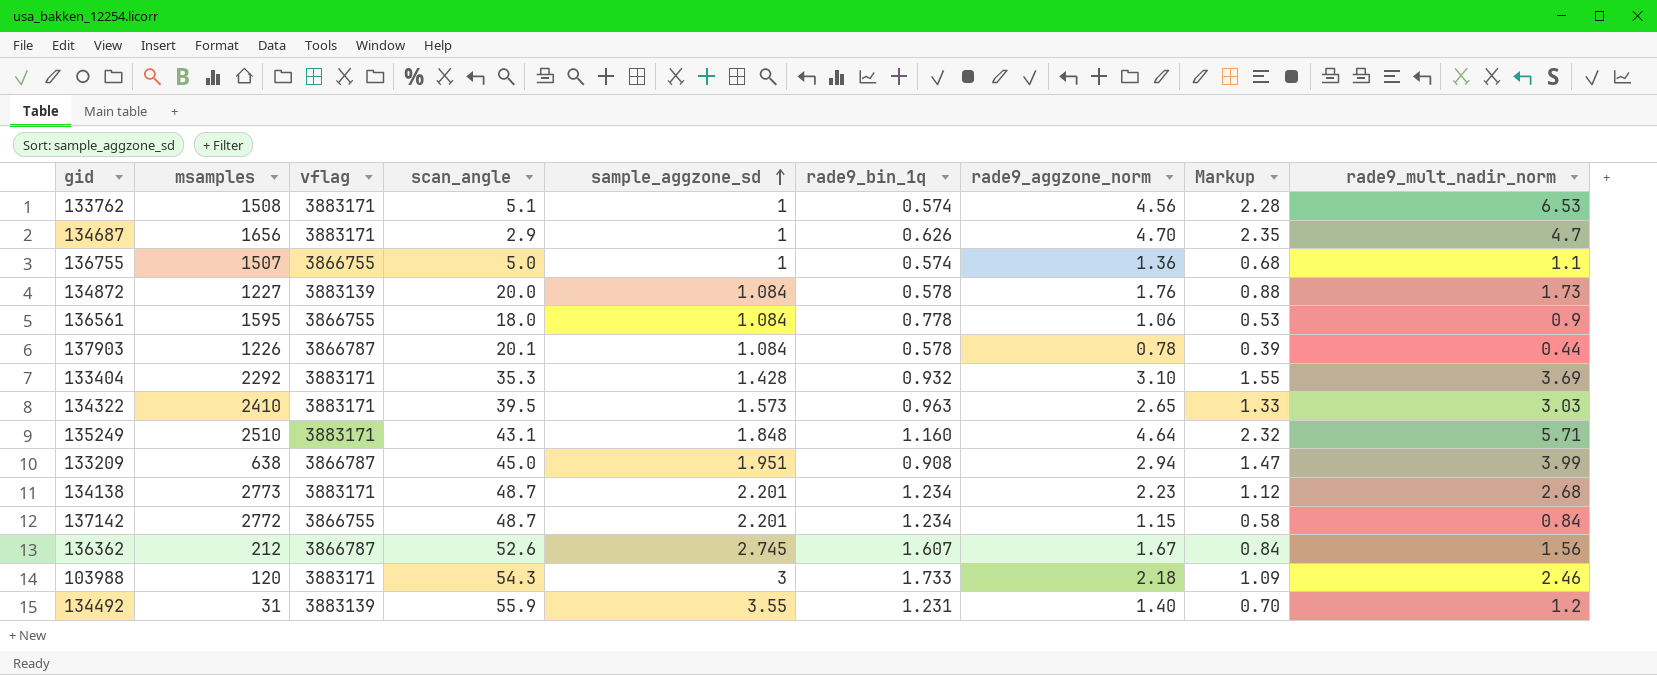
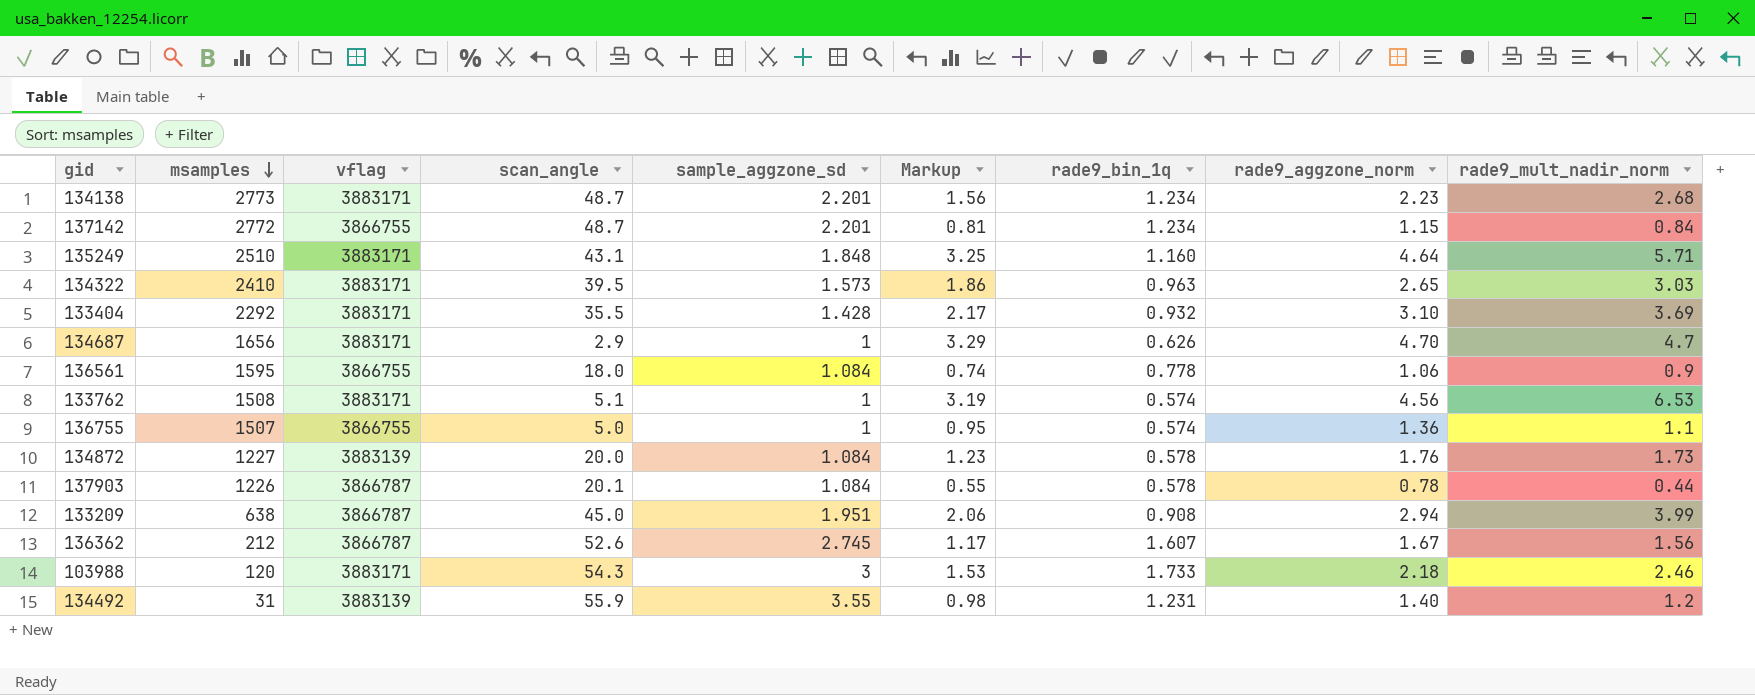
row order: sample_aggzone_sd ascending -> msamples descending
column Markup | formula: [rade9_aggzone_norm] * 0.5 -> [rade9_aggzone_norm] * 0.7
column Markup | position: 8 -> 6
133404 | scan_angle: 35.3 -> 35.5

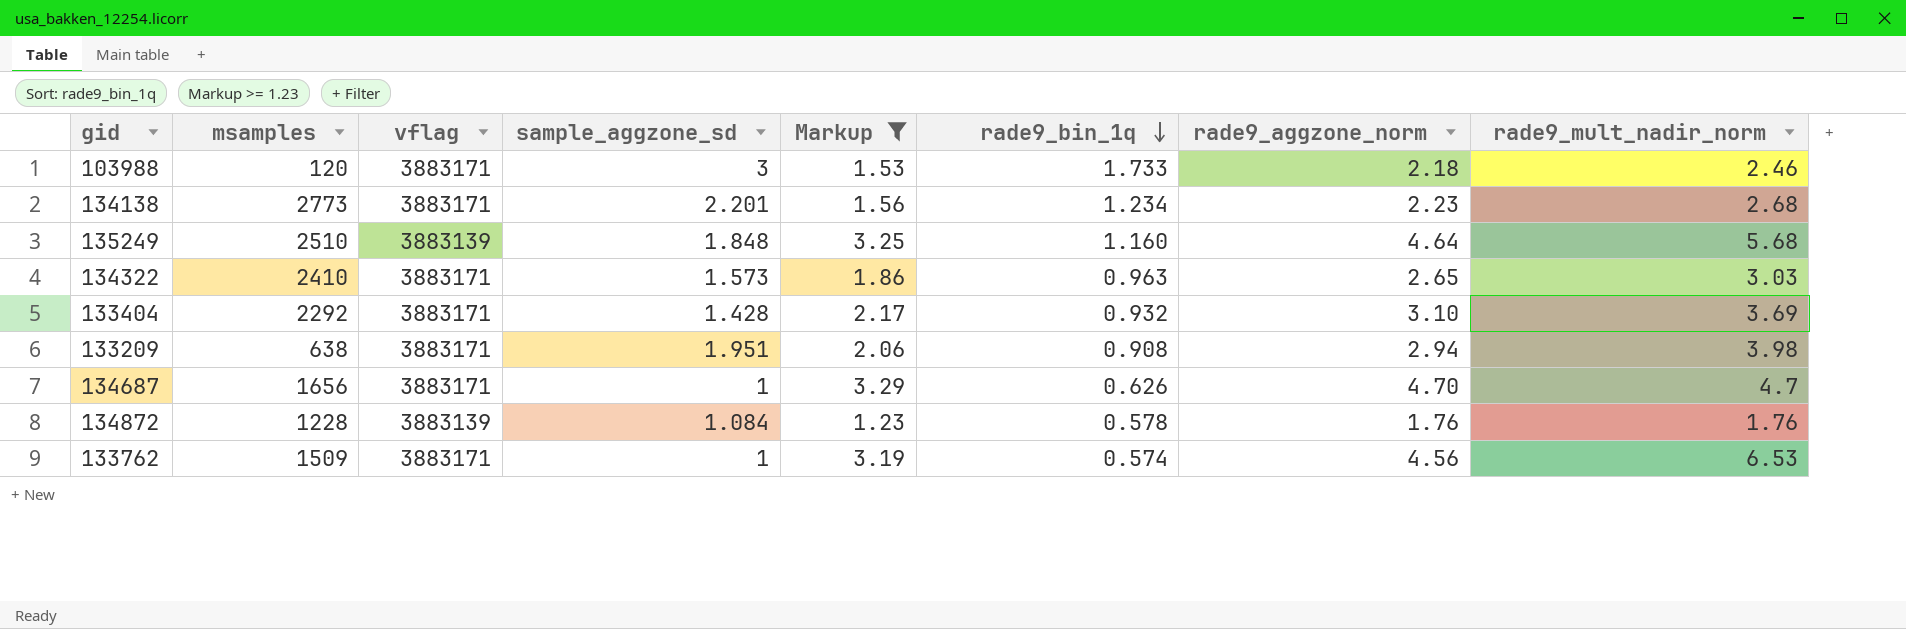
filter: none -> Markup >= 1.23
row order: msamples descending -> rade9_bin_1q descending
column scan_angle | position: 4 -> none
135249 | vflag: 3883171 -> 3883139
135249 | rade9_mult_nadir_norm: 5.71 -> 5.68
133209 | vflag: 3866787 -> 3883171
133209 | rade9_mult_nadir_norm: 3.99 -> 3.98
134872 | msamples: 1227 -> 1228
134872 | rade9_mult_nadir_norm: 1.73 -> 1.76
133762 | msamples: 1508 -> 1509

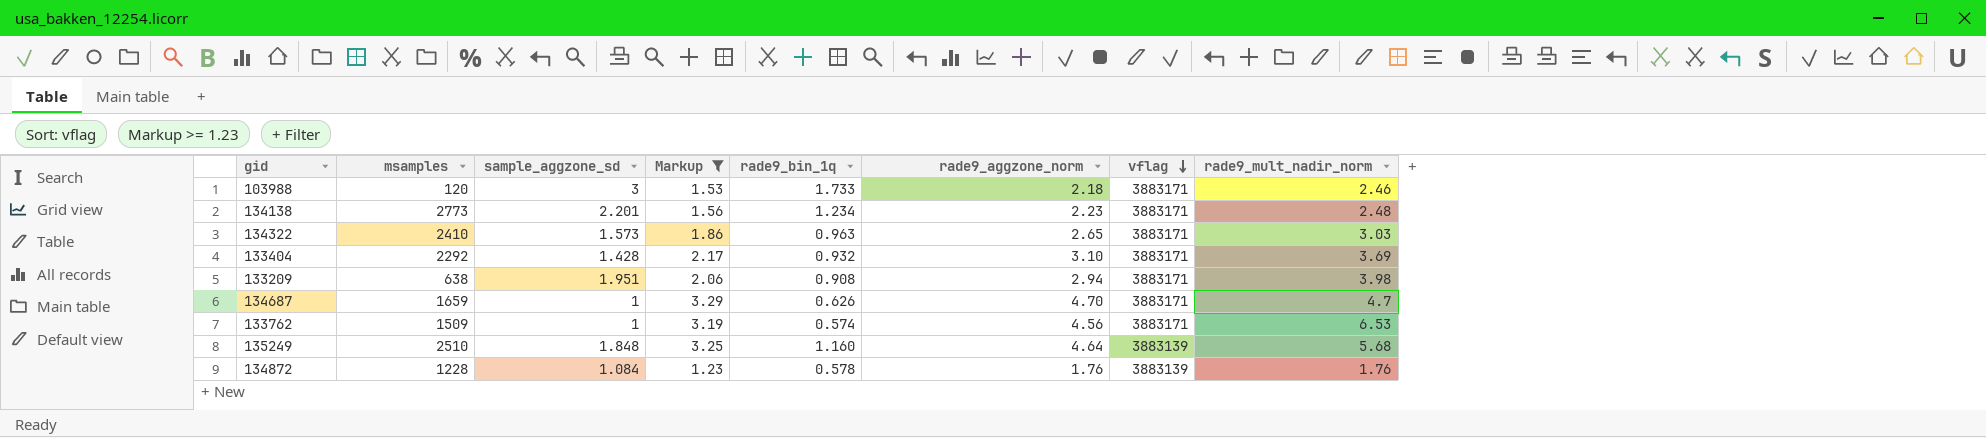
row order: rade9_bin_1q descending -> vflag descending
column vflag | position: 3 -> 7
134138 | rade9_mult_nadir_norm: 2.68 -> 2.48
134687 | msamples: 1656 -> 1659

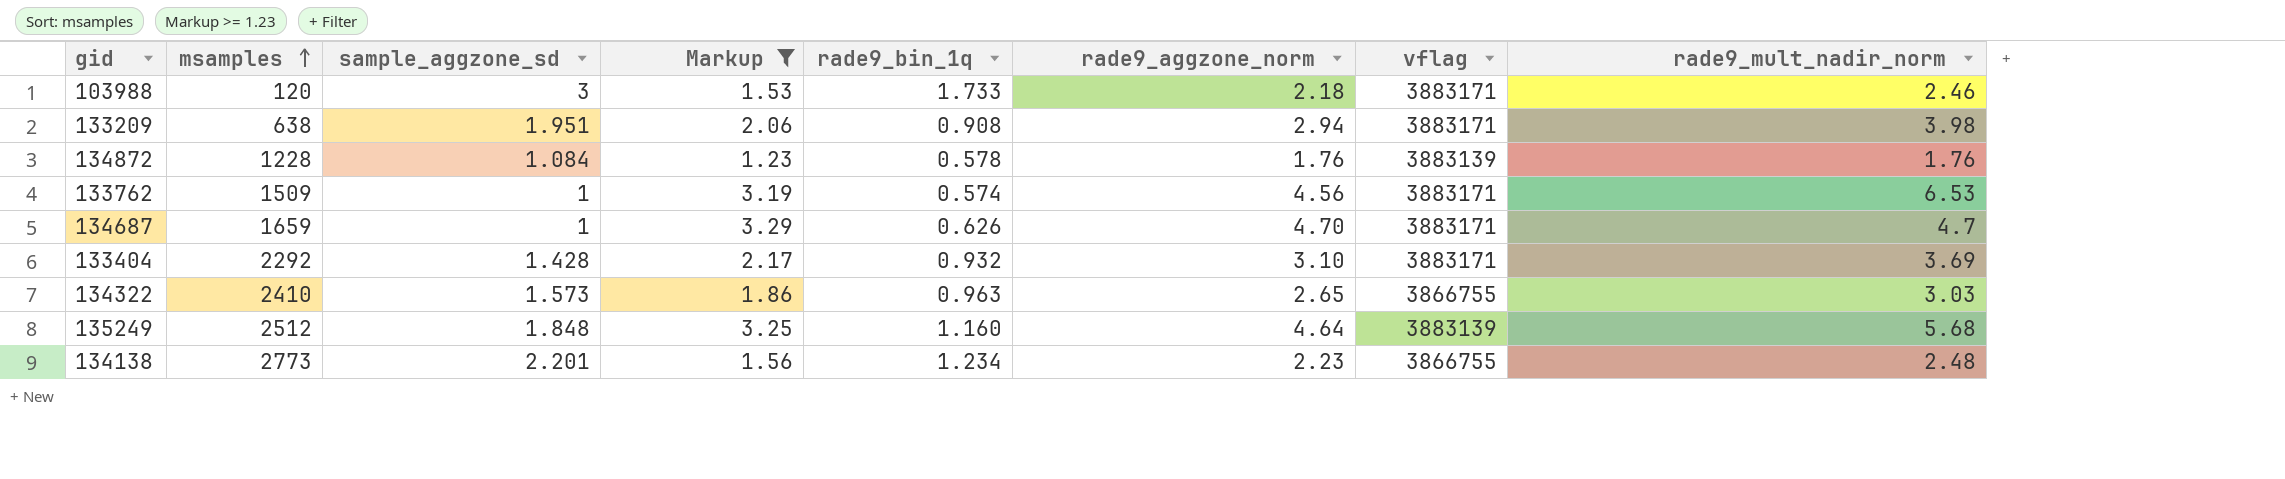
row order: vflag descending -> msamples ascending
134322 | vflag: 3883171 -> 3866755
135249 | msamples: 2510 -> 2512
134138 | vflag: 3883171 -> 3866755

